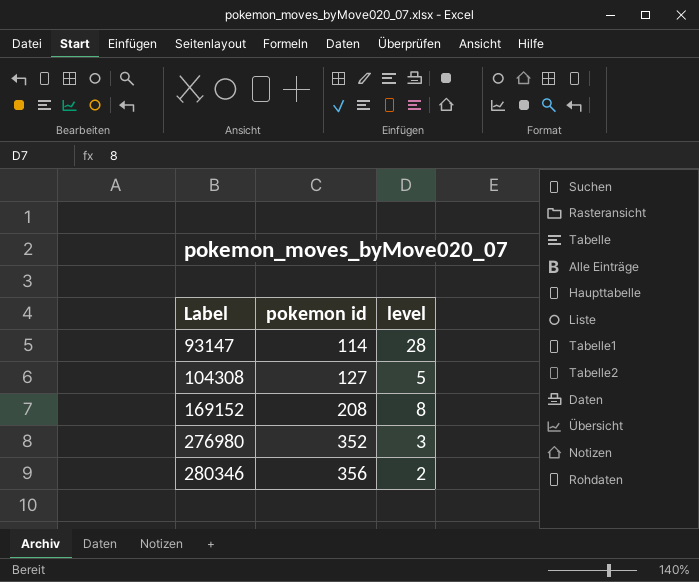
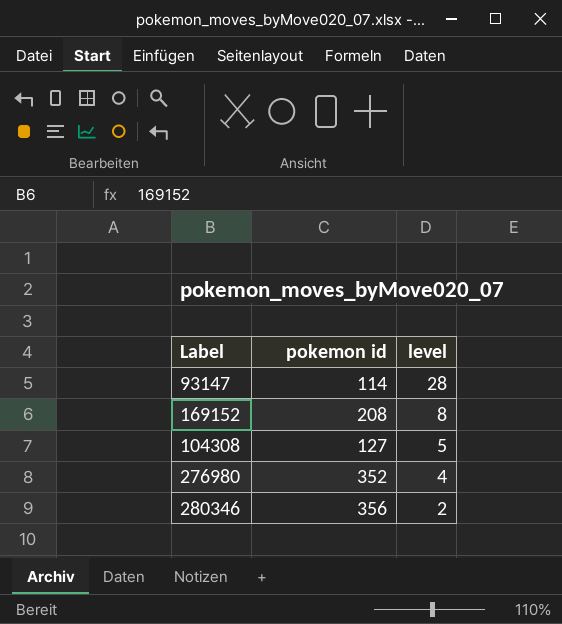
row order: Label ascending -> level descending
276980 | level: 3 -> 4

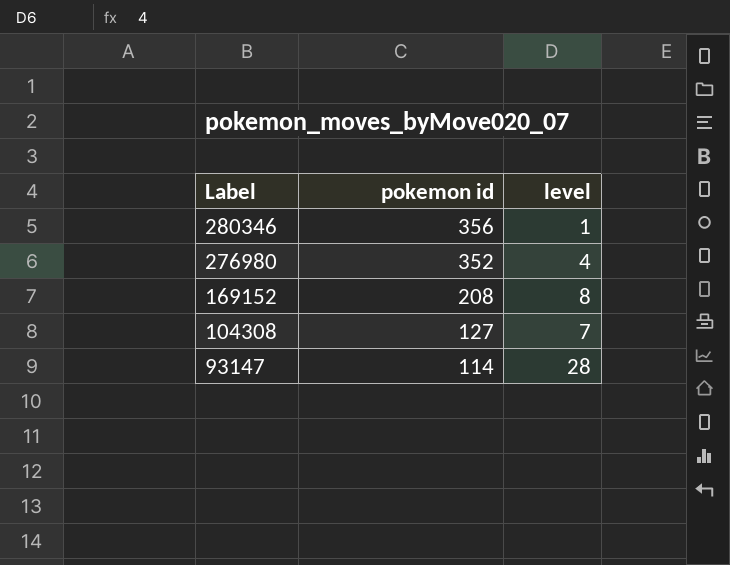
row order: level descending -> Label descending
280346 | level: 2 -> 1
104308 | level: 5 -> 7

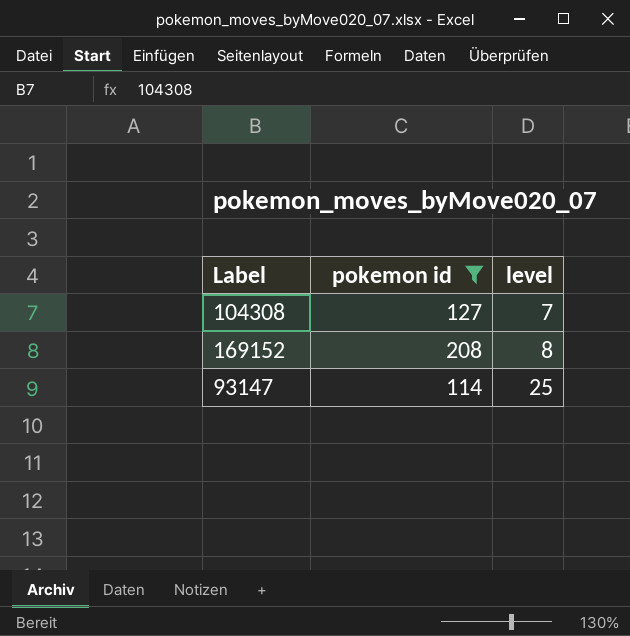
filter: none -> pokemon id <= 208
row order: Label descending -> level ascending
93147 | level: 28 -> 25

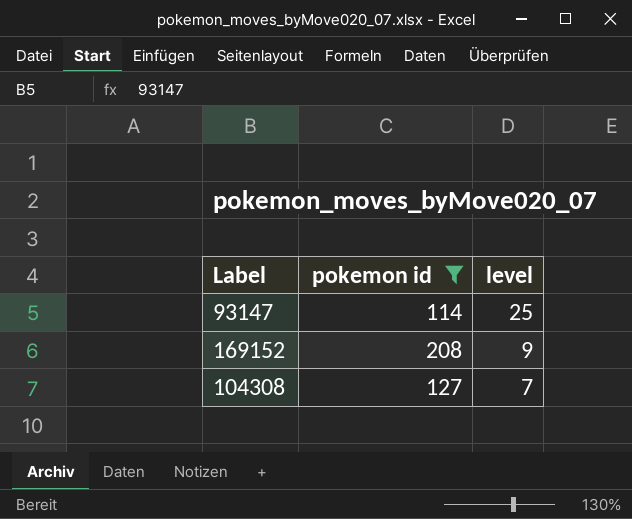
row order: level ascending -> level descending
169152 | level: 8 -> 9

